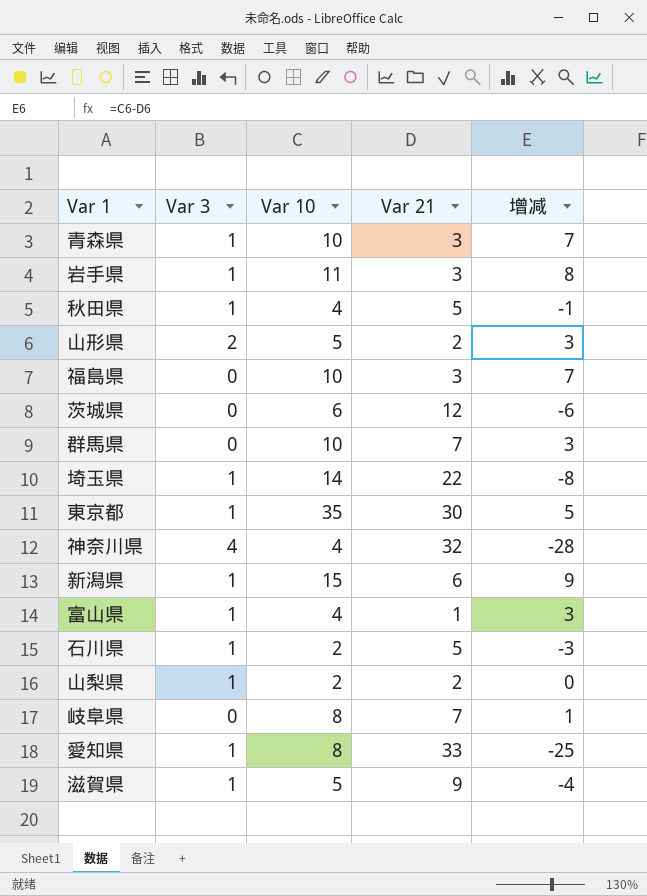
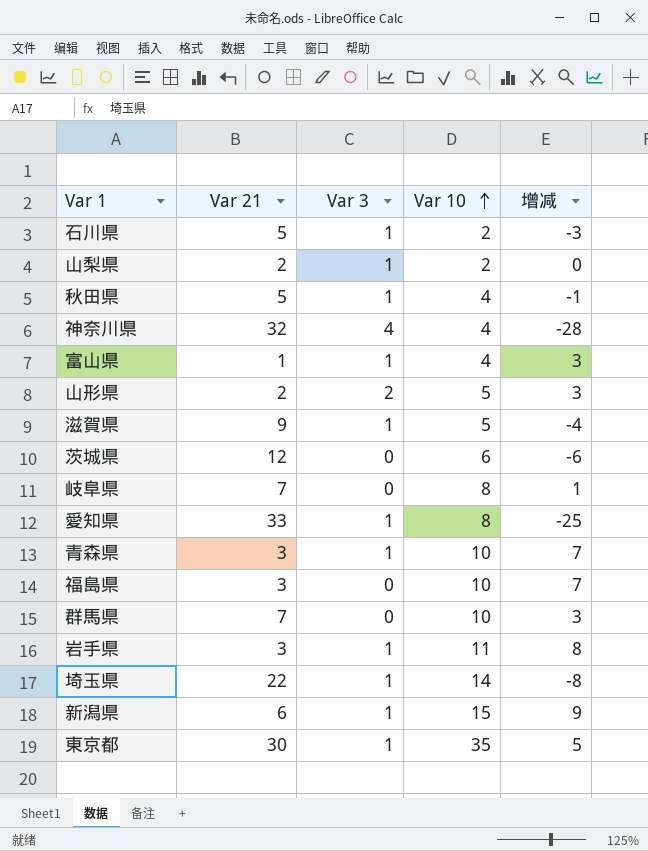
row order: none -> Var 10 ascending
column Var 21 | position: 4 -> 2

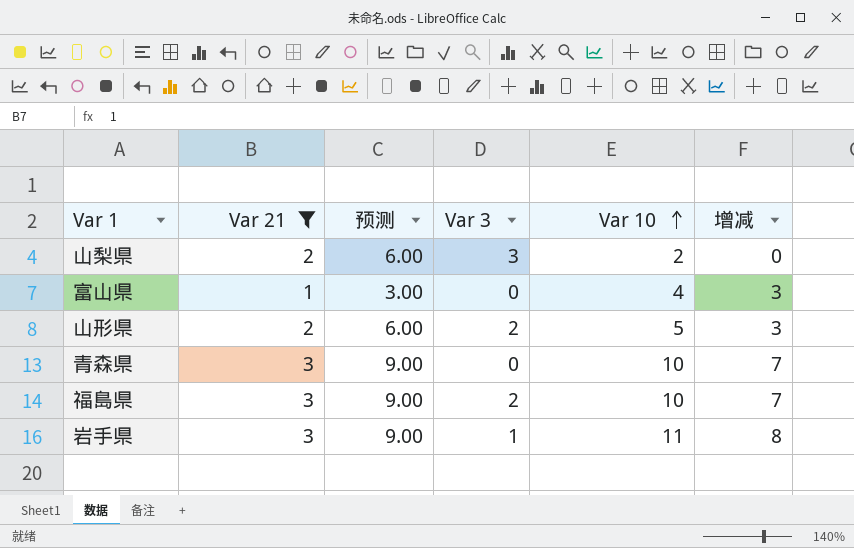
filter: none -> Var 21 <= 3
column 预测 | formula: none -> [Var 21] * 3
山梨県 | Var 3: 1 -> 3
富山県 | Var 3: 1 -> 0
青森県 | Var 3: 1 -> 0
福島県 | Var 3: 0 -> 2

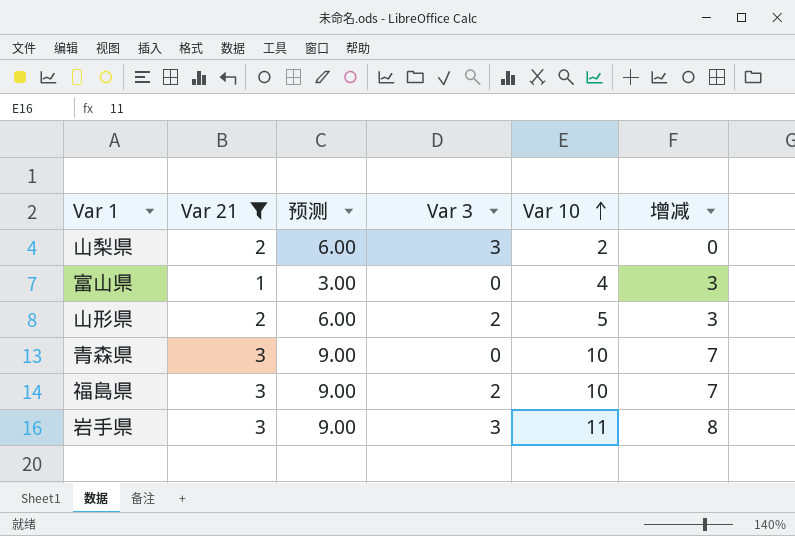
岩手県 | Var 3: 1 -> 3

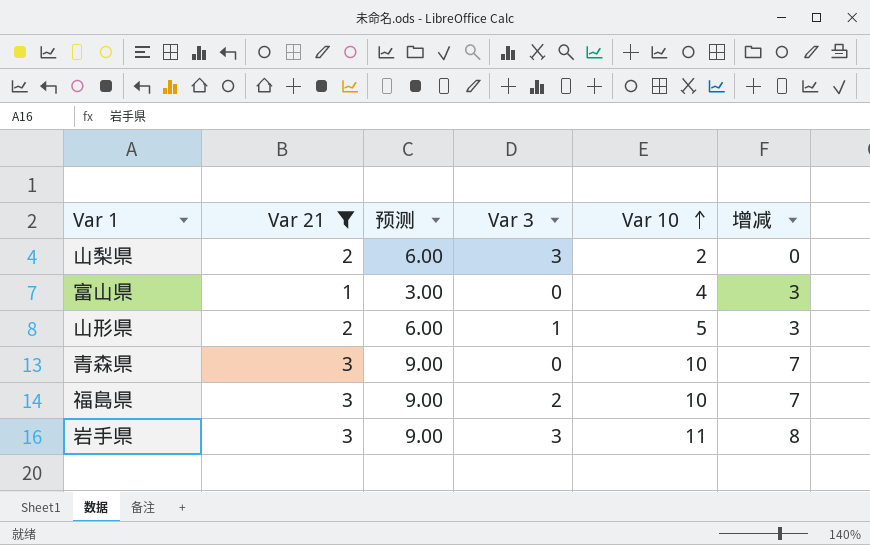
山形県 | Var 3: 2 -> 1

